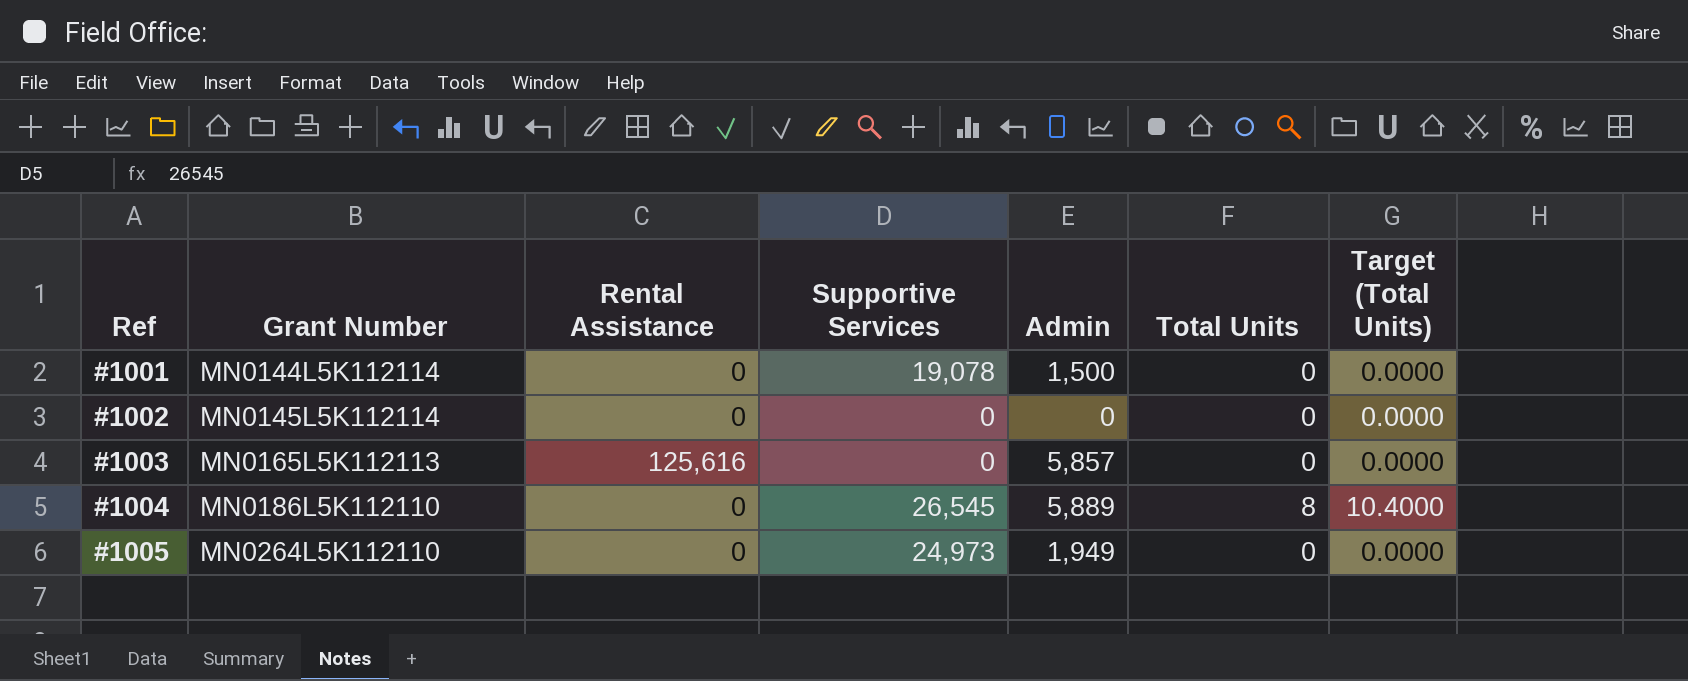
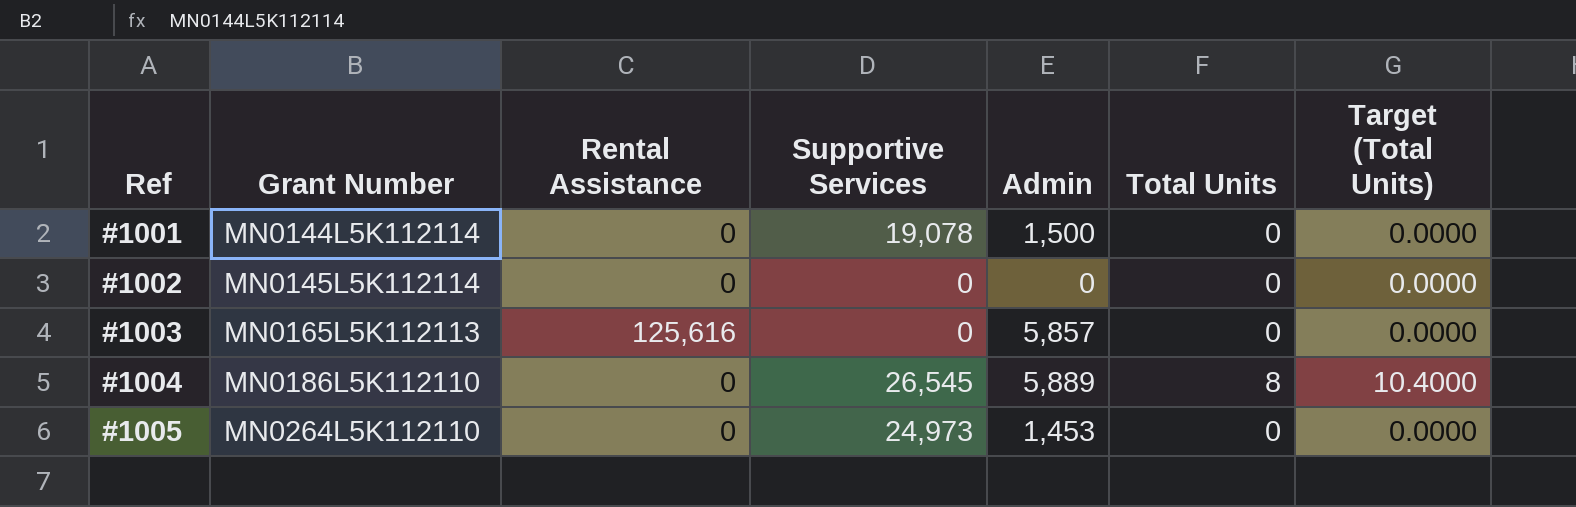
#1005 | Admin: 1,949 -> 1,453

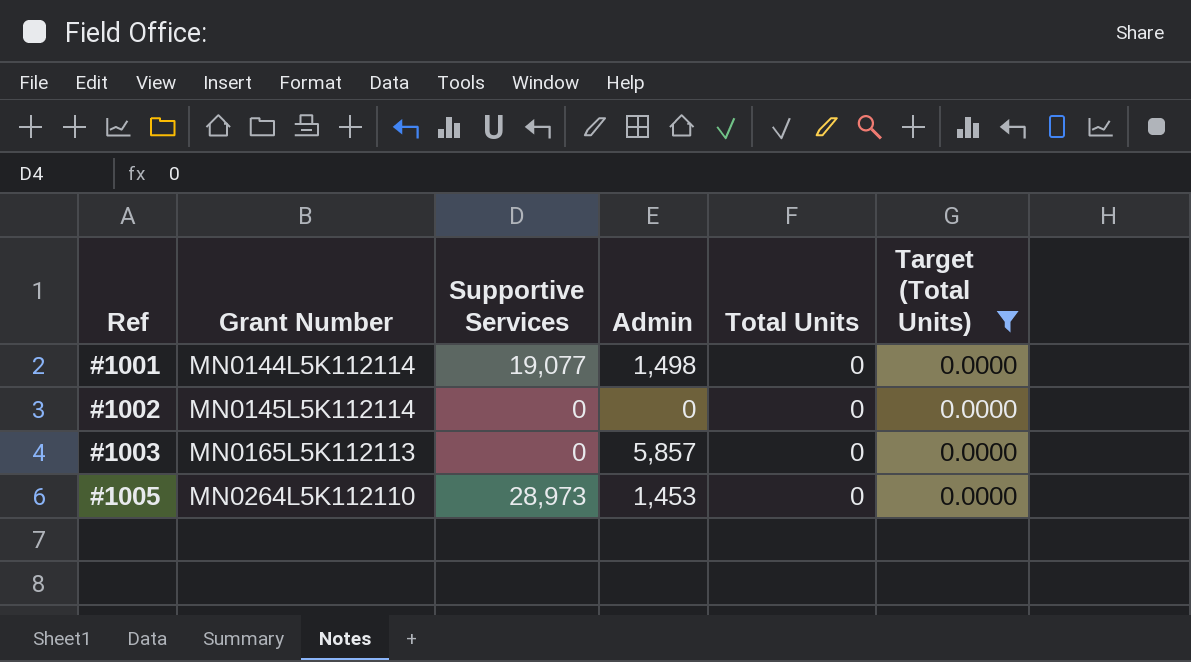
filter: none -> Target (Total Units) = 0.0000
column Rental Assistance | position: 3 -> none
#1001 | Supportive Services: 19,078 -> 19,077
#1001 | Admin: 1,500 -> 1,498
#1005 | Supportive Services: 24,973 -> 28,973

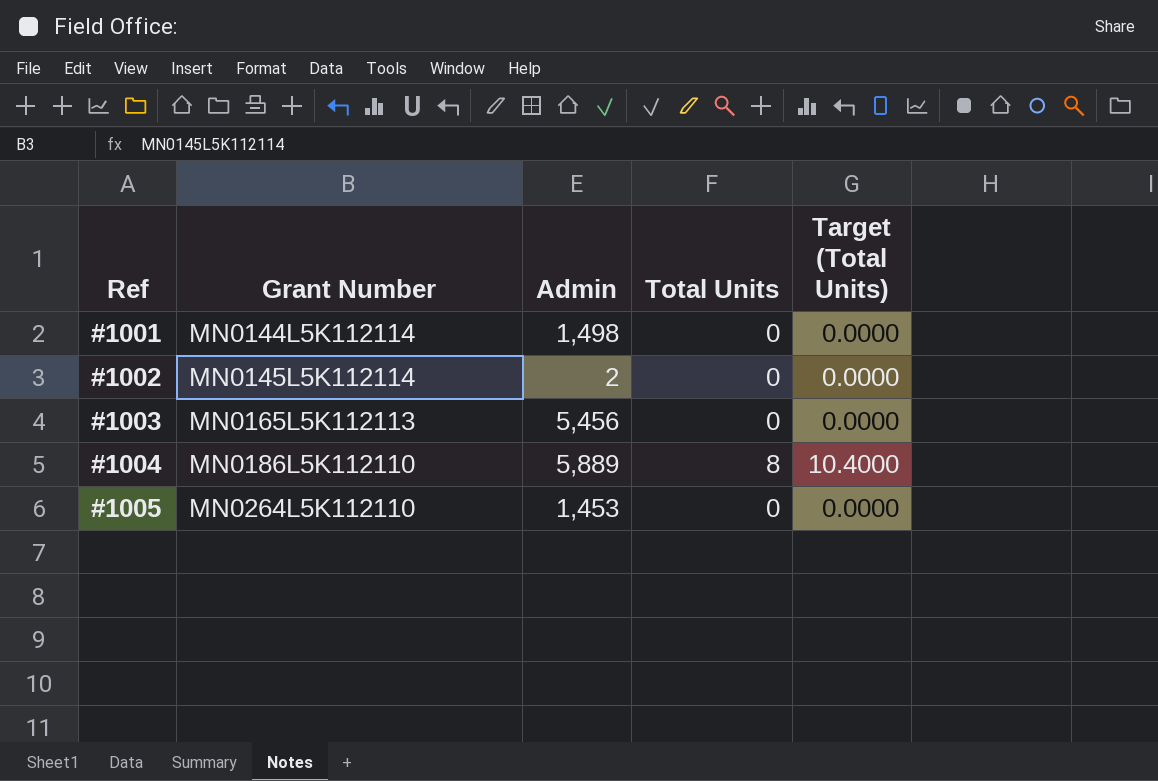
filter: Target (Total Units) = 0.0000 -> none
column Supportive Services | position: 3 -> none
#1002 | Admin: 0 -> 2
#1003 | Admin: 5,857 -> 5,456

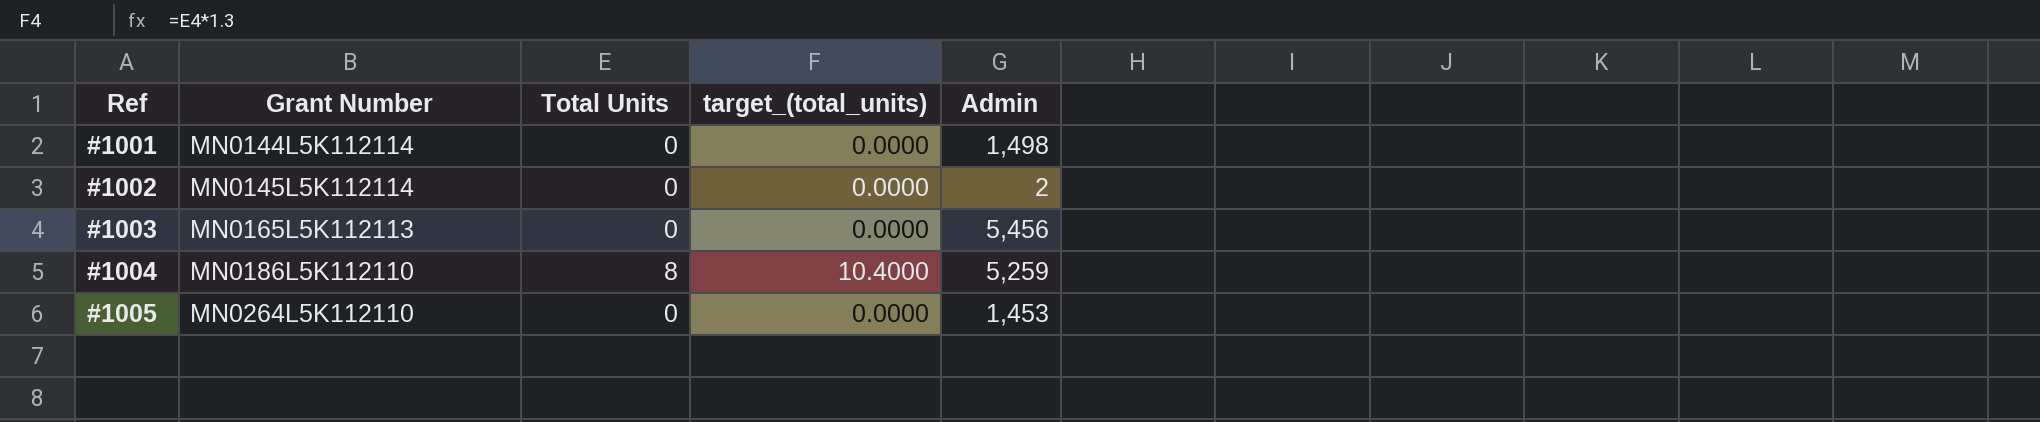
column name: Target (Total Units) -> target_(total_units)
column Admin | position: 3 -> 5
#1004 | Admin: 5,889 -> 5,259

